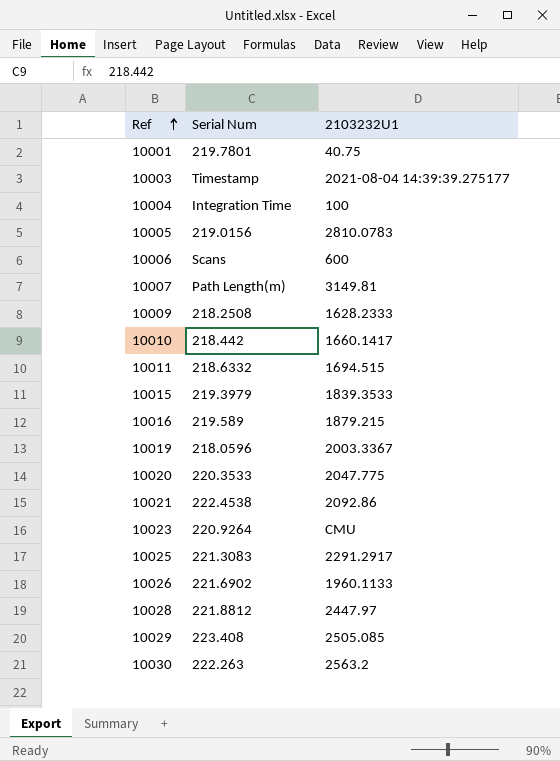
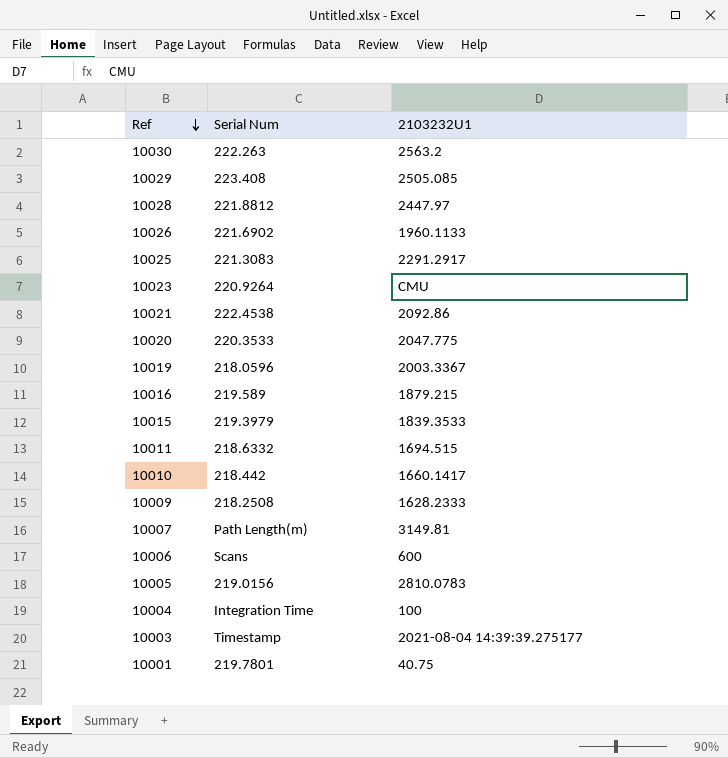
row order: Ref ascending -> Ref descending

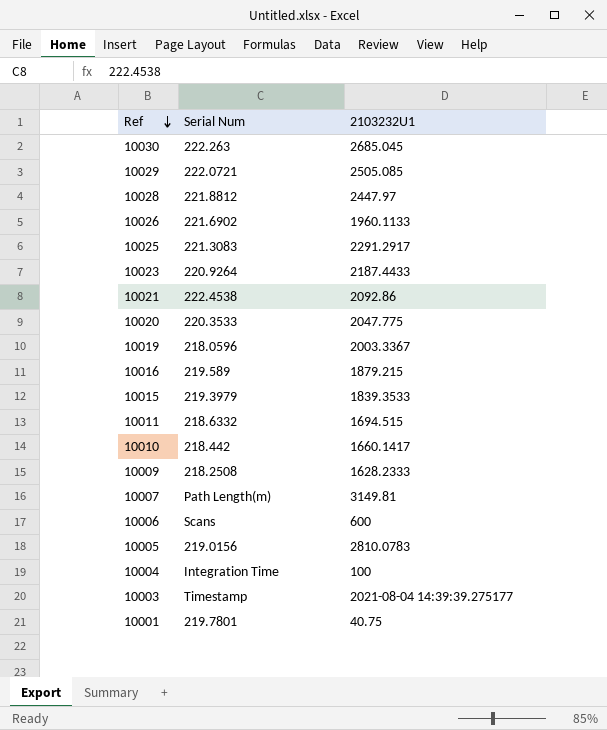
10030 | 2103232U1: 2563.2 -> 2685.045
10029 | Serial Num: 223.408 -> 222.0721
10023 | 2103232U1: CMU -> 2187.4433

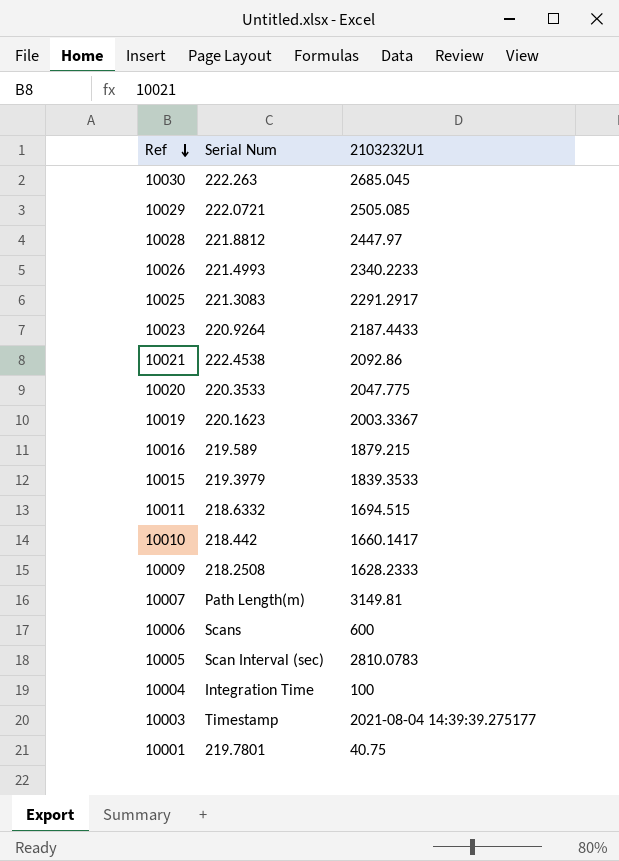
10026 | Serial Num: 221.6902 -> 221.4993
10026 | 2103232U1: 1960.1133 -> 2340.2233
10019 | Serial Num: 218.0596 -> 220.1623
10005 | Serial Num: 219.0156 -> Scan Interval (sec)

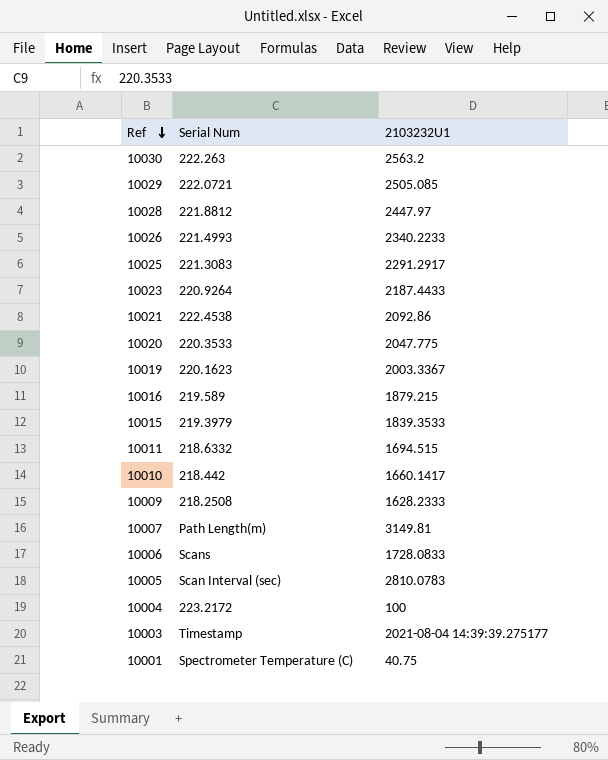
10030 | 2103232U1: 2685.045 -> 2563.2
10006 | 2103232U1: 600 -> 1728.0833
10004 | Serial Num: Integration Time -> 223.2172
10001 | Serial Num: 219.7801 -> Spectrometer Temperature (C)

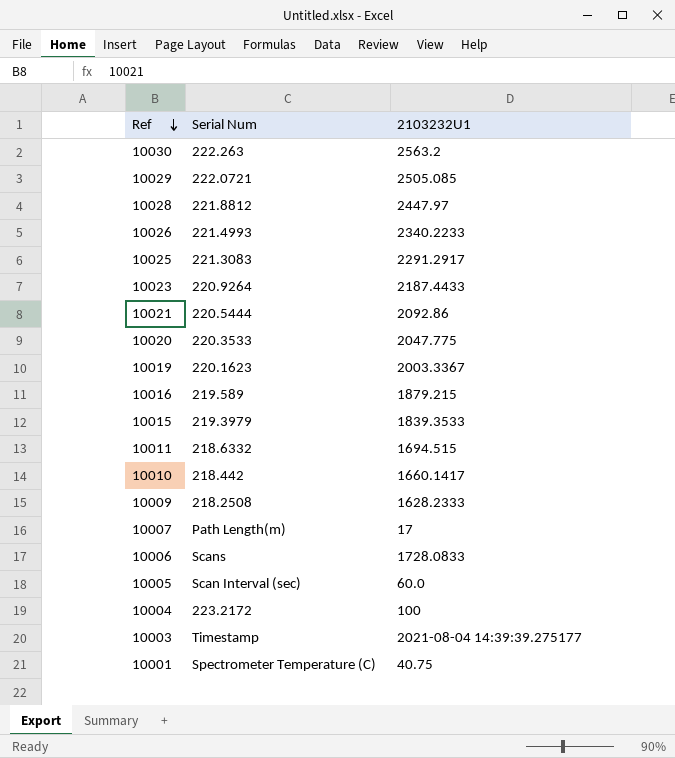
10021 | Serial Num: 222.4538 -> 220.5444
10007 | 2103232U1: 3149.81 -> 17
10005 | 2103232U1: 2810.0783 -> 60.0

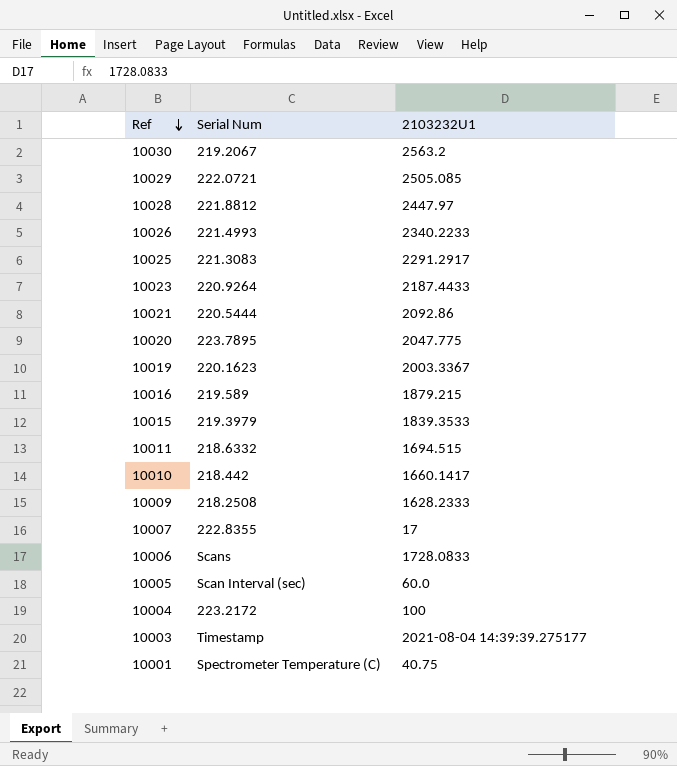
10030 | Serial Num: 222.263 -> 219.2067
10020 | Serial Num: 220.3533 -> 223.7895
10007 | Serial Num: Path Length(m) -> 222.8355

